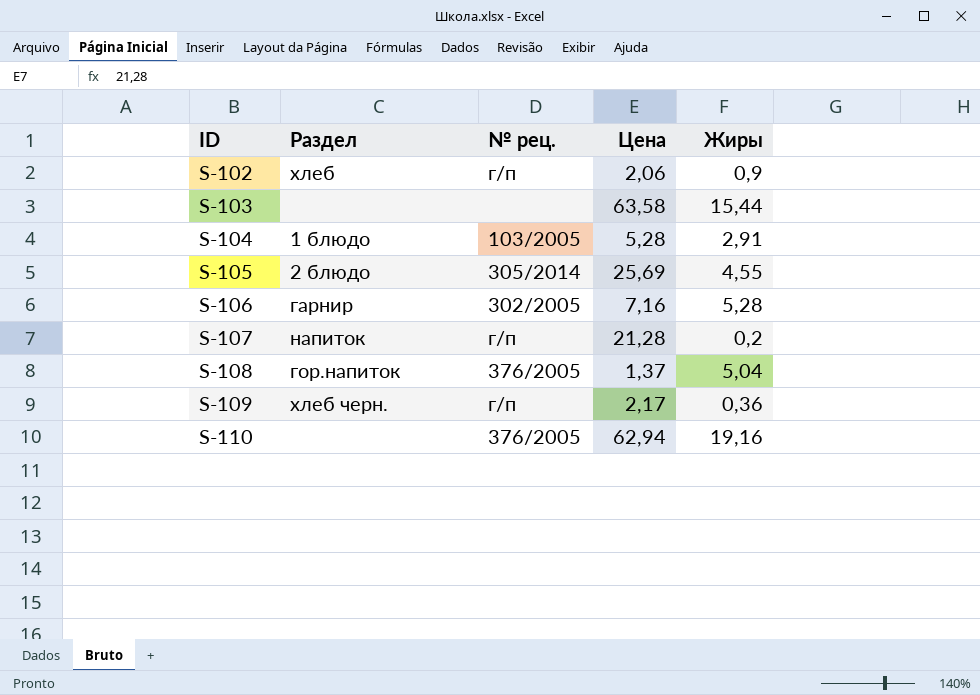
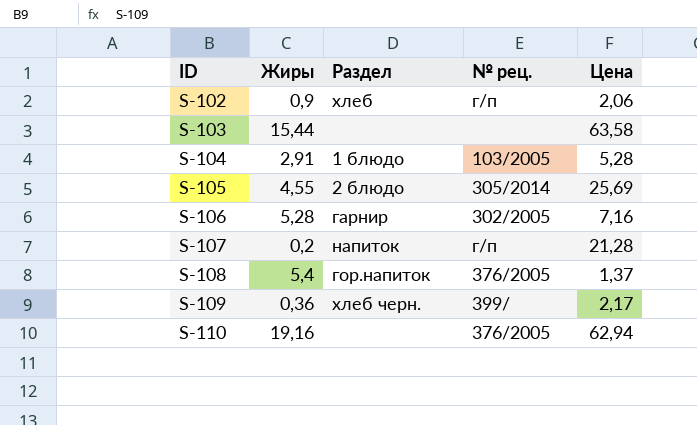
column Жиры | position: 5 -> 2
S-108 | Жиры: 5,04 -> 5,4
S-109 | № рец.: г/п -> 399/

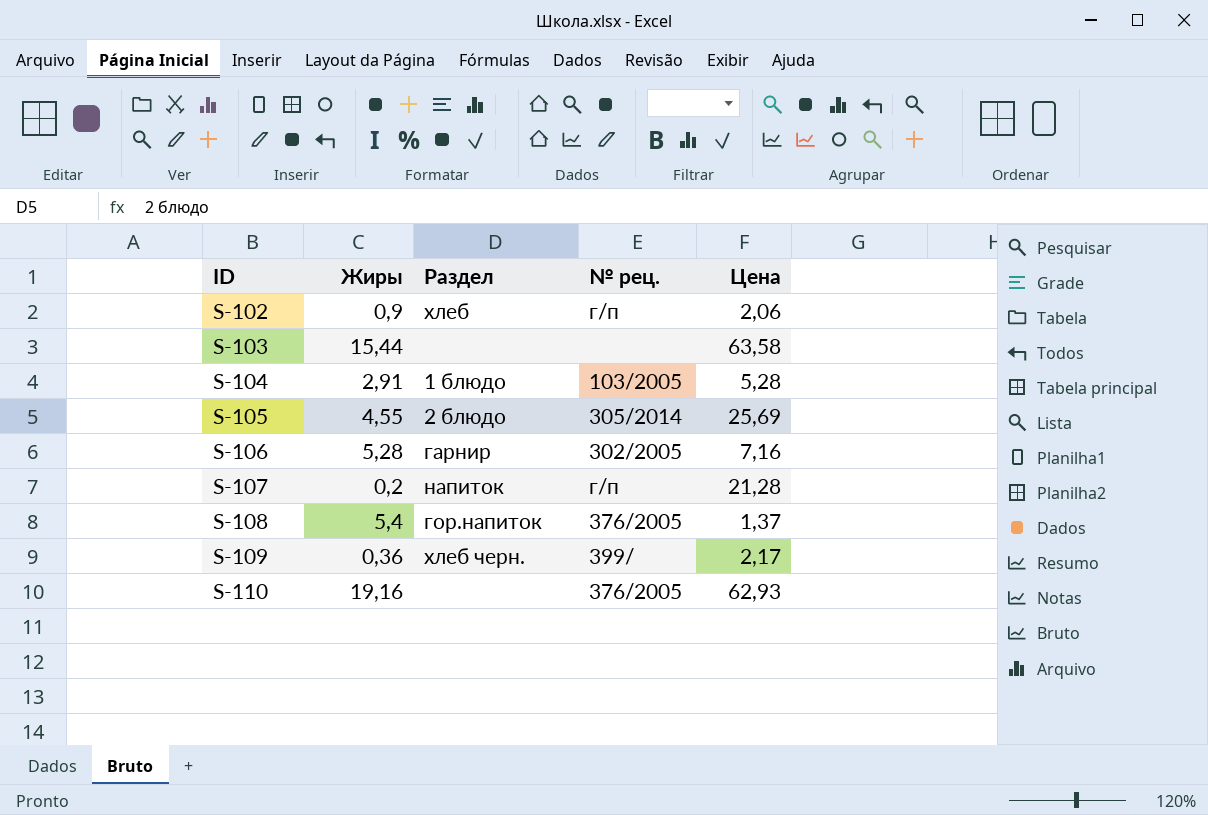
S-110 | Цена: 62,94 -> 62,93

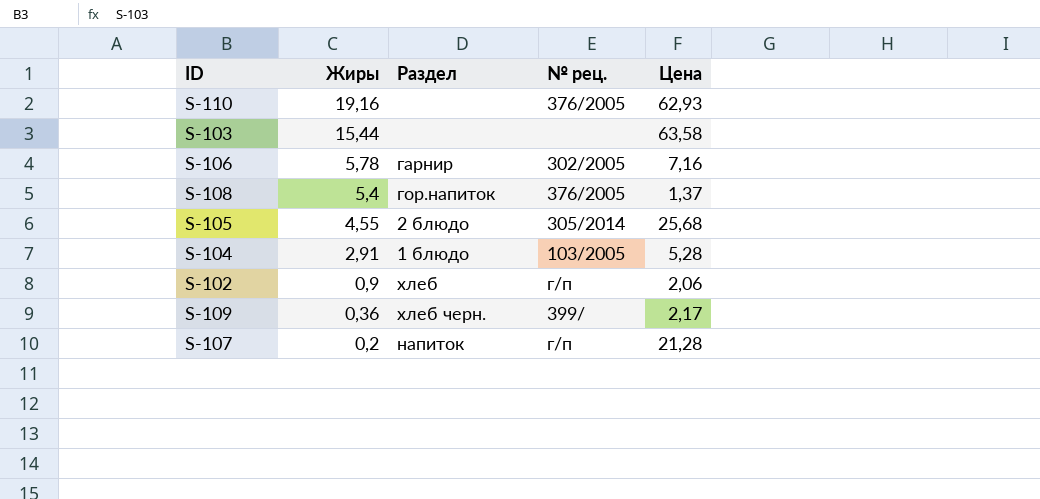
row order: ID ascending -> Жиры descending
S-106 | Жиры: 5,28 -> 5,78
S-105 | Цена: 25,69 -> 25,68

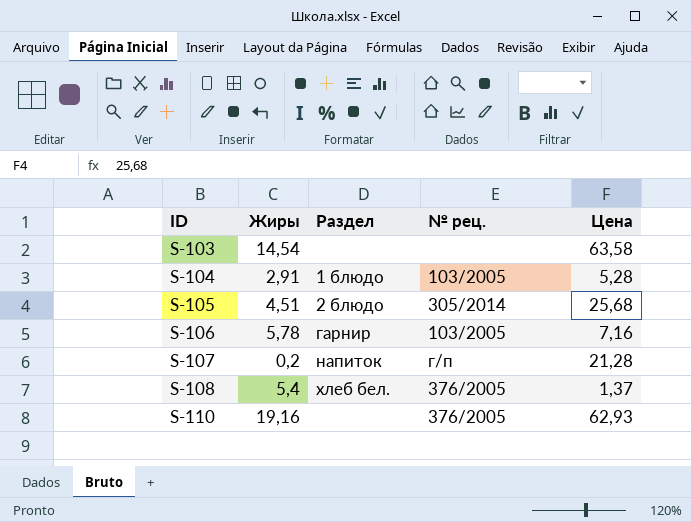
row order: Жиры descending -> ID ascending
row S-102: 0,9 | хлеб | г/п | 2,06 -> none
row S-109: 0,36 | хлеб черн. | 399/ | 2,17 -> none
S-103 | Жиры: 15,44 -> 14,54
S-105 | Жиры: 4,55 -> 4,51
S-106 | № рец.: 302/2005 -> 103/2005
S-108 | Раздел: гор.напиток -> хлеб бел.

